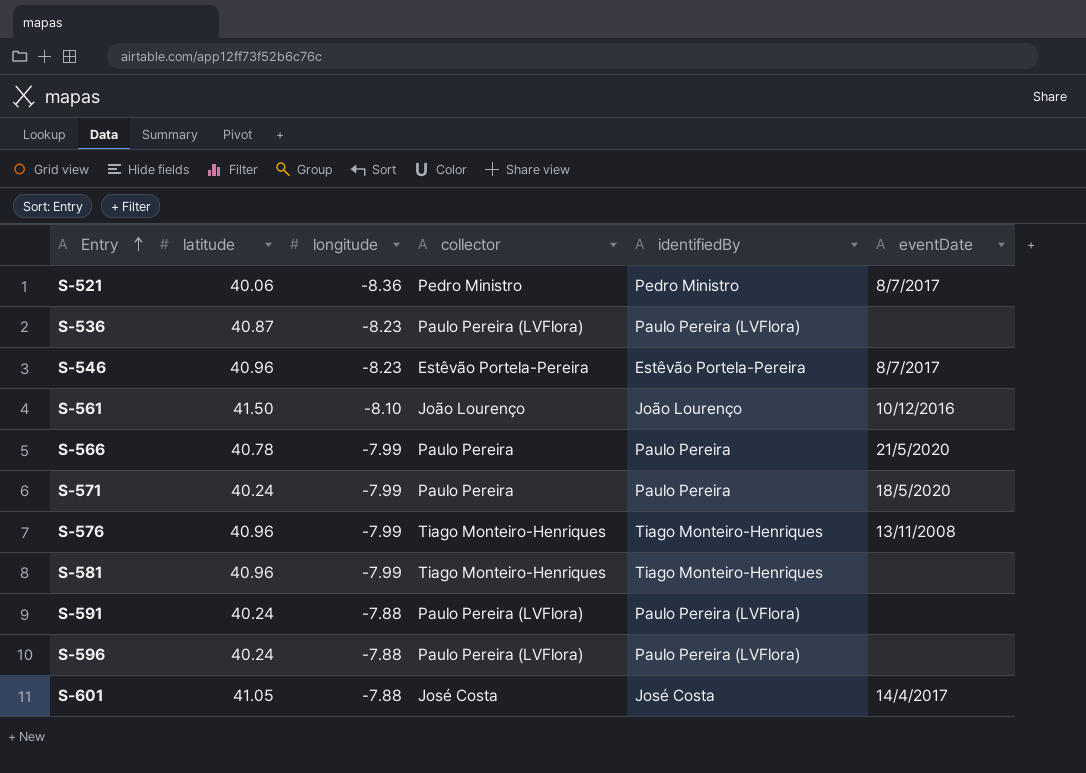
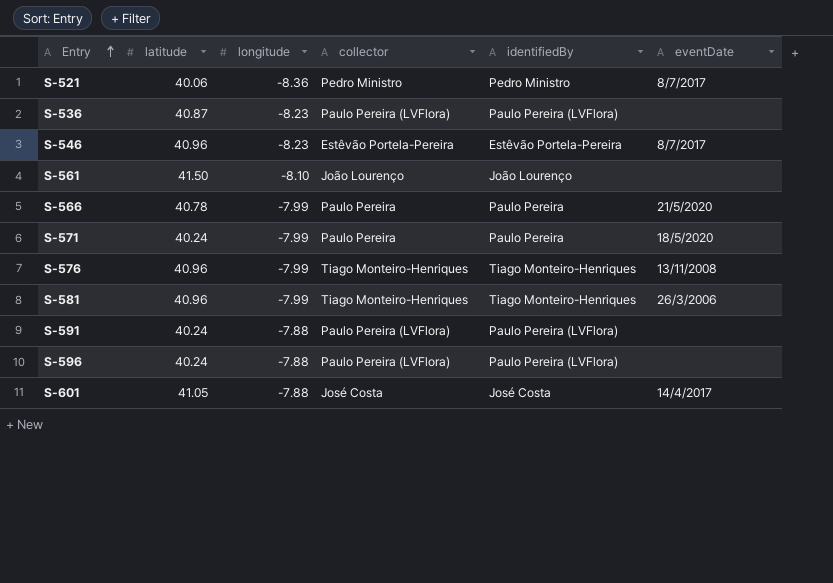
S-561 | eventDate: 10/12/2016 -> none
S-581 | eventDate: none -> 26/3/2006

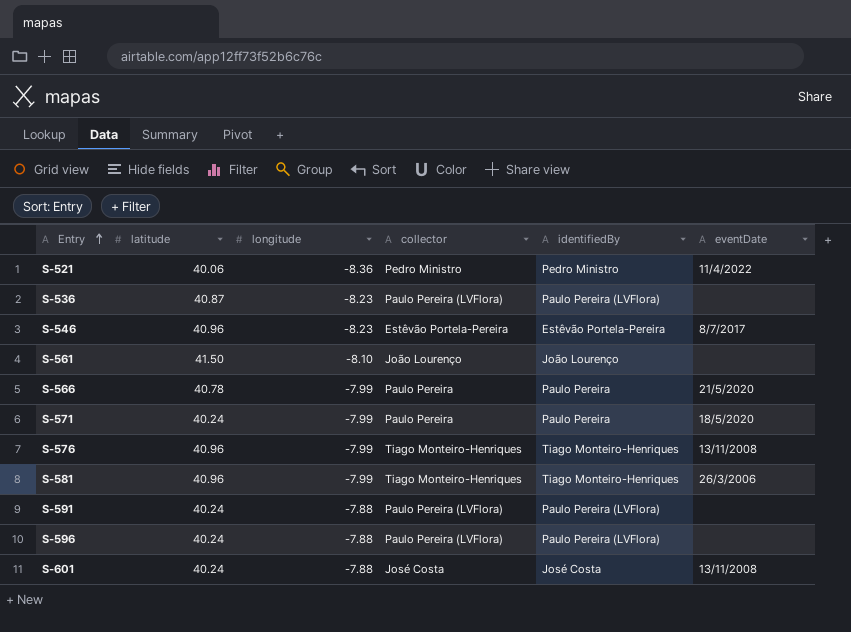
S-521 | eventDate: 8/7/2017 -> 11/4/2022
S-601 | latitude: 41.05 -> 40.24
S-601 | eventDate: 14/4/2017 -> 13/11/2008

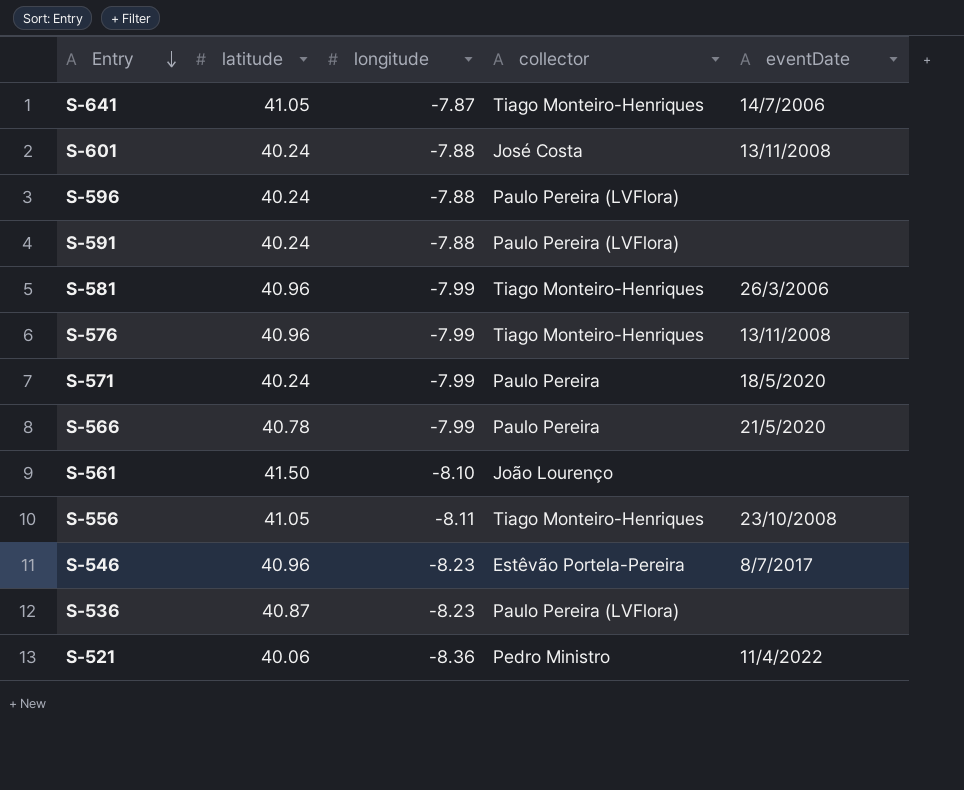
row order: Entry ascending -> Entry descending
column identifiedBy | position: 5 -> none
row S-641: none -> 41.05 | -7.87 | Tiago Monteiro-Henriques | 14/7/2006
row S-556: none -> 41.05 | -8.11 | Tiago Monteiro-Henriques | 23/10/2008

